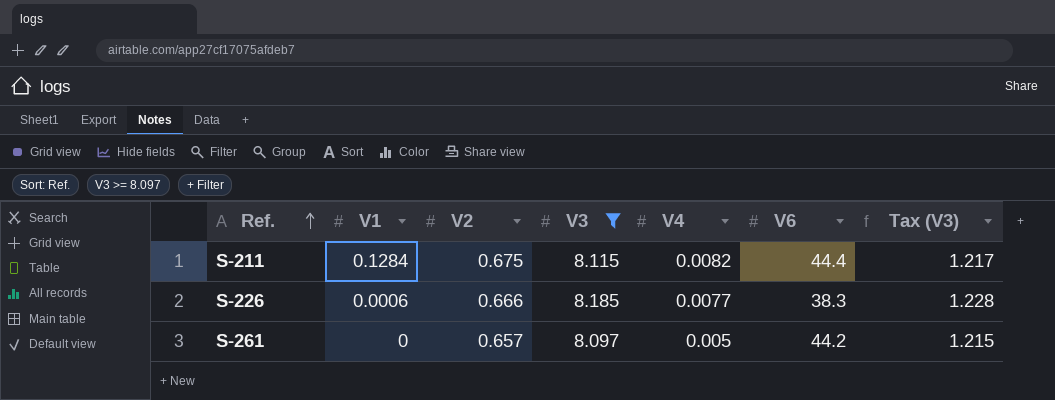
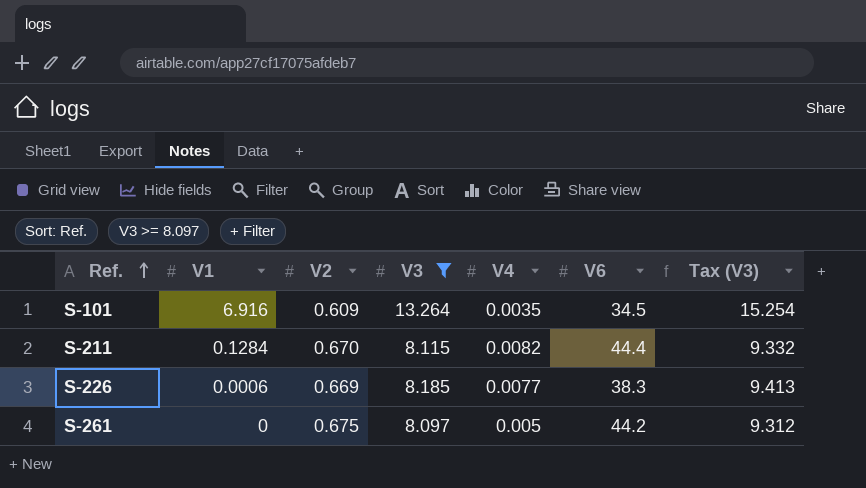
column Tax (V3) | formula: [V3] * 0.15 -> [V3] * 1.15
row S-101: none -> 6.916 | 0.609 | 13.264 | 0.0035 | 34.5 | 15.254
S-211 | V2: 0.675 -> 0.670
S-226 | V2: 0.666 -> 0.669
S-261 | V2: 0.657 -> 0.675

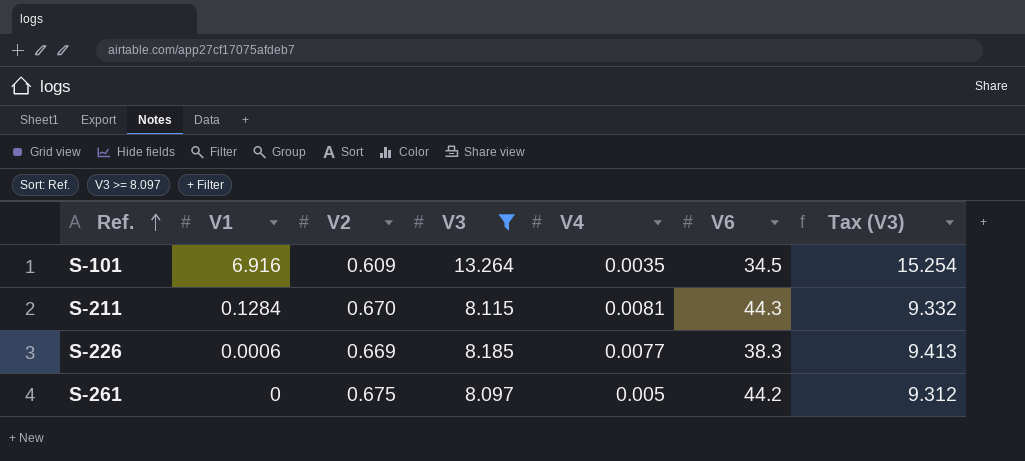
S-211 | V4: 0.0082 -> 0.0081
S-211 | V6: 44.4 -> 44.3

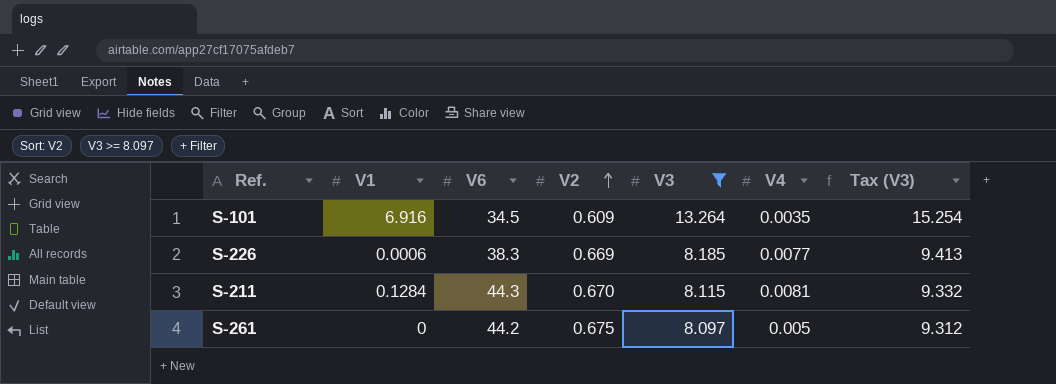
row order: Ref. ascending -> V2 ascending
column V6 | position: 6 -> 3

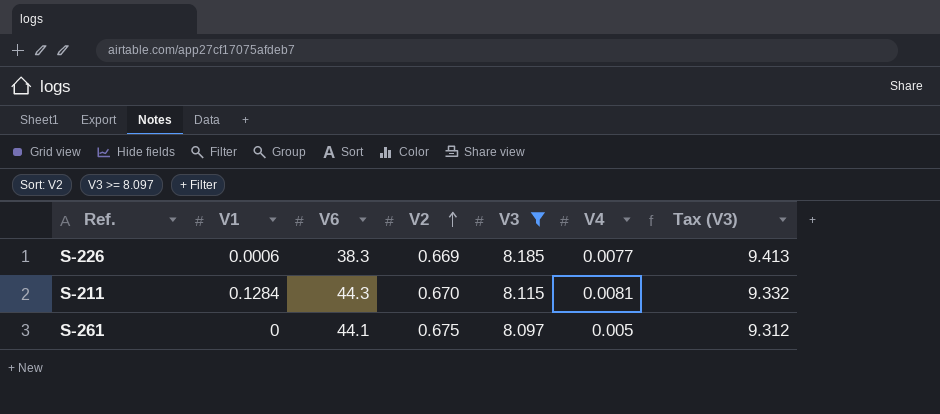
row S-101: 6.916 | 34.5 | 0.609 | 13.264 | 0.0035 | 15.254 -> none
S-261 | V6: 44.2 -> 44.1

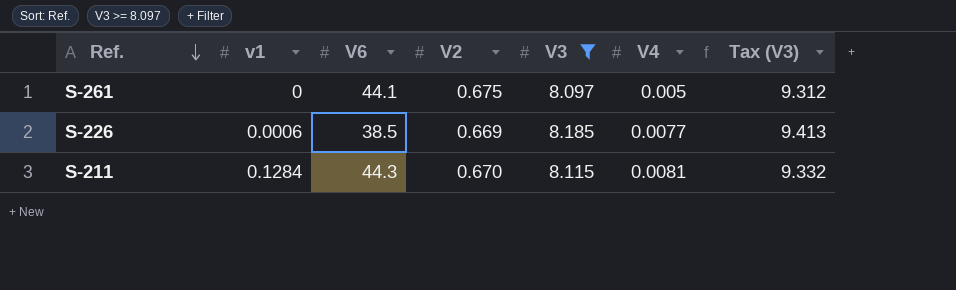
row order: V2 ascending -> Ref. descending
column name: V1 -> v1
S-226 | V6: 38.3 -> 38.5

